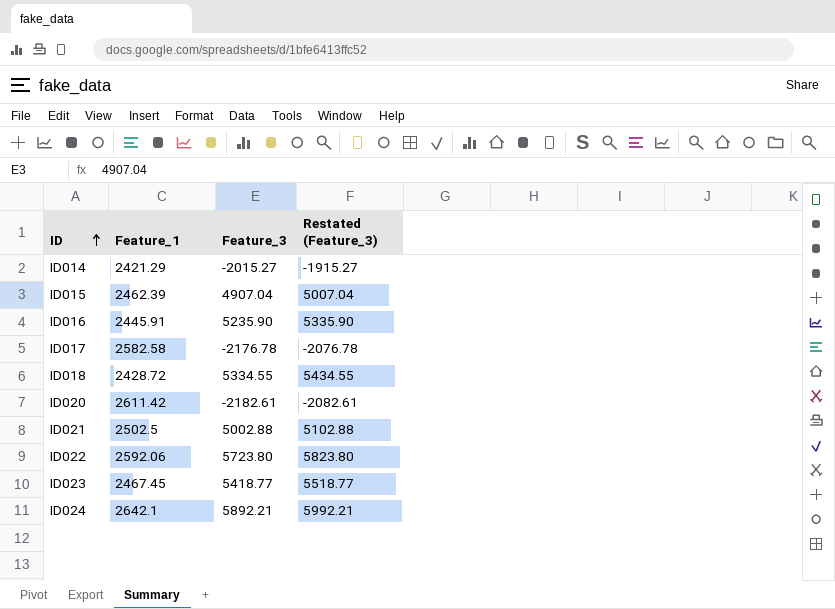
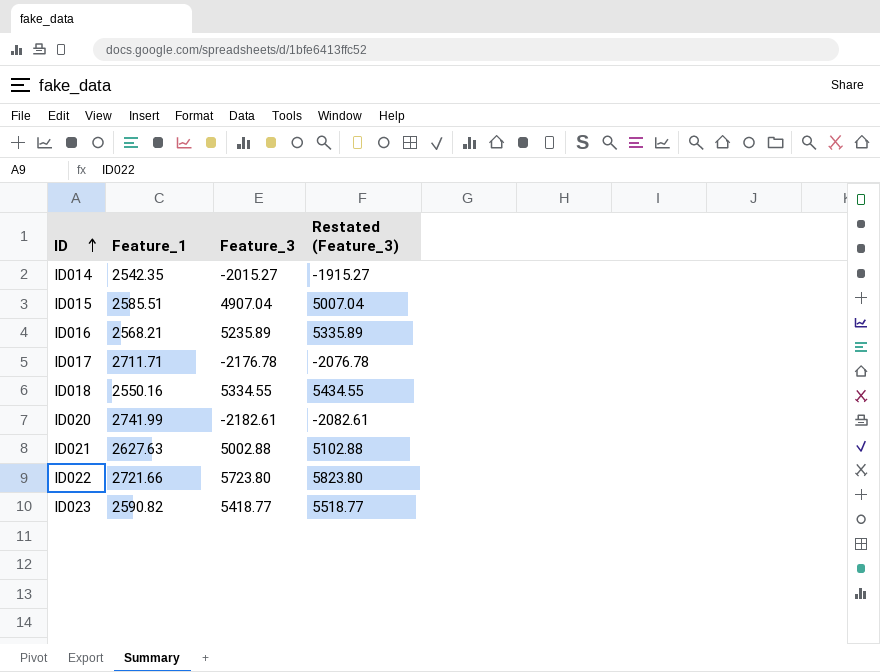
row ID024: 2642.1 | 5892.21 | 5992.21 -> none
ID014 | Feature_1: 2421.29 -> 2542.35
ID015 | Feature_1: 2462.39 -> 2585.51
ID016 | Feature_1: 2445.91 -> 2568.21
ID016 | Feature_3: 5235.90 -> 5235.89
ID016 | Restated (Feature_3): 5335.90 -> 5335.89
ID017 | Feature_1: 2582.58 -> 2711.71
ID018 | Feature_1: 2428.72 -> 2550.16
ID020 | Feature_1: 2611.42 -> 2741.99
ID021 | Feature_1: 2502.5 -> 2627.63
ID022 | Feature_1: 2592.06 -> 2721.66
ID023 | Feature_1: 2467.45 -> 2590.82

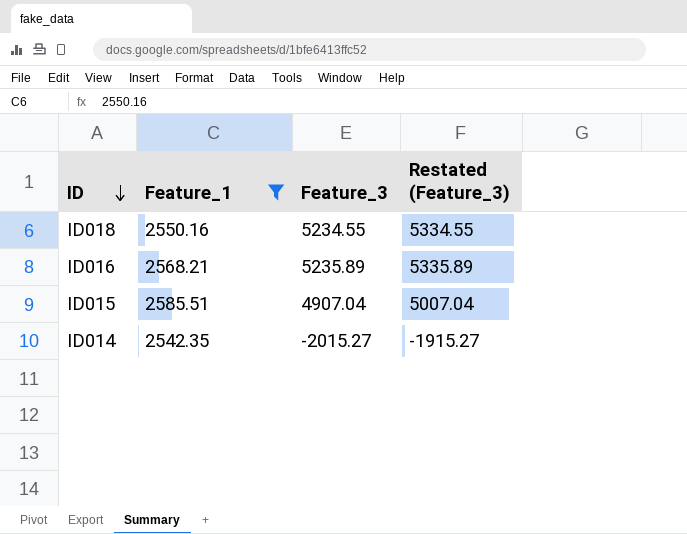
filter: none -> Feature_1 <= 2585.51
row order: ID ascending -> ID descending
ID018 | Feature_3: 5334.55 -> 5234.55
ID018 | Restated (Feature_3): 5434.55 -> 5334.55

